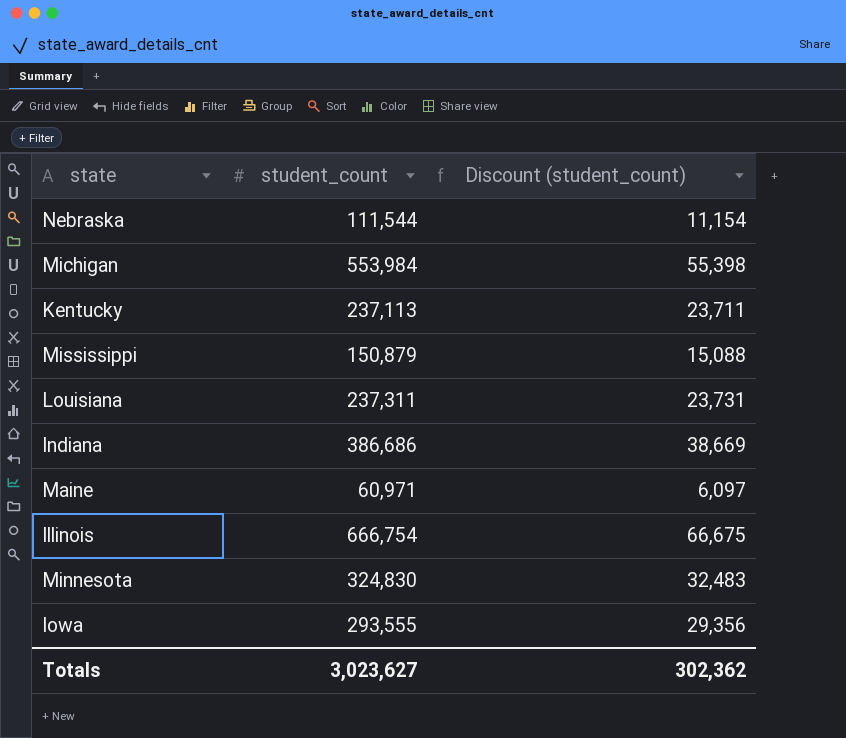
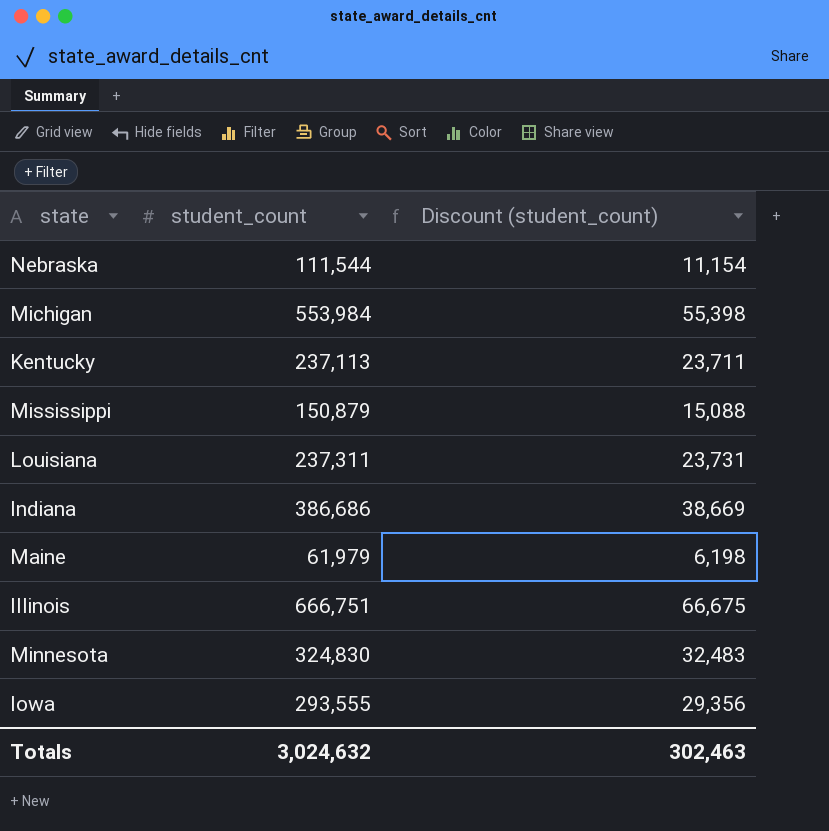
Maine | student_count: 60,971 -> 61,979
Maine | Discount (student_count): 6,097 -> 6,198
Illinois | student_count: 666,754 -> 666,751
Totals | student_count: 3,023,627 -> 3,024,632
Totals | Discount (student_count): 302,362 -> 302,463

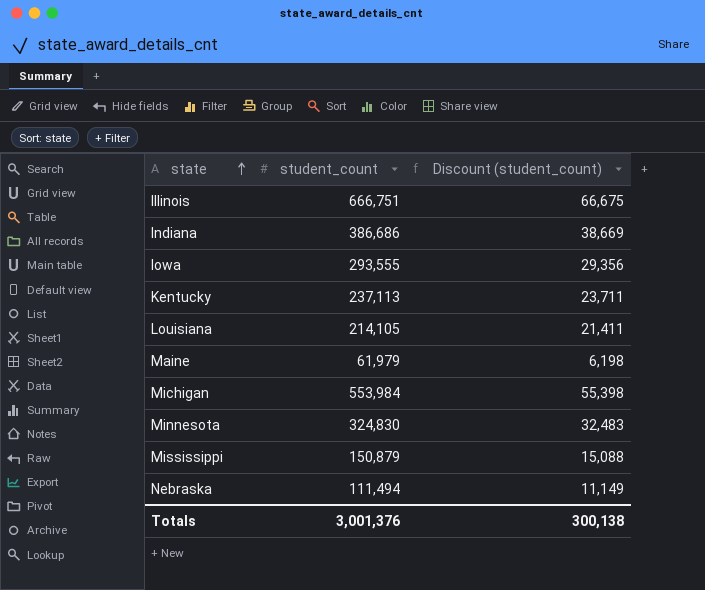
row order: none -> state ascending
Louisiana | student_count: 237,311 -> 214,105
Louisiana | Discount (student_count): 23,731 -> 21,411
Nebraska | student_count: 111,544 -> 111,494
Nebraska | Discount (student_count): 11,154 -> 11,149
Totals | student_count: 3,024,632 -> 3,001,376
Totals | Discount (student_count): 302,463 -> 300,138

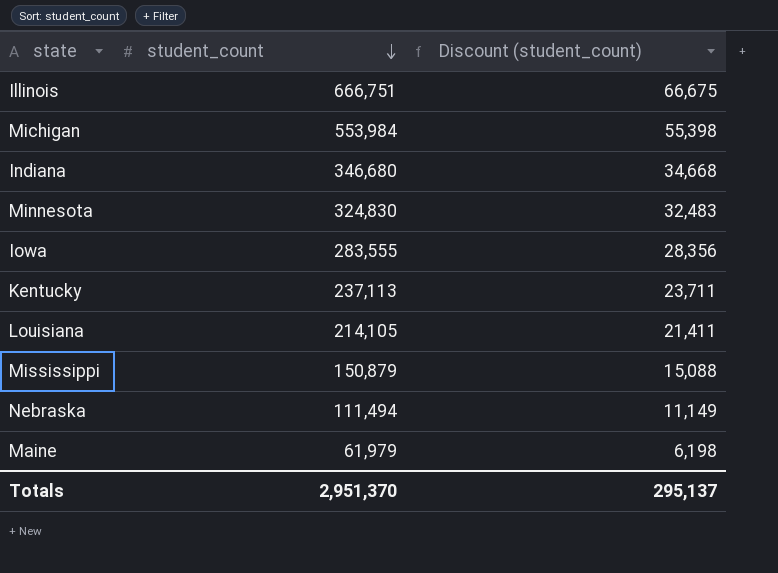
row order: state ascending -> student_count descending
Indiana | student_count: 386,686 -> 346,680
Indiana | Discount (student_count): 38,669 -> 34,668
Iowa | student_count: 293,555 -> 283,555
Iowa | Discount (student_count): 29,356 -> 28,356
Totals | student_count: 3,001,376 -> 2,951,370
Totals | Discount (student_count): 300,138 -> 295,137

